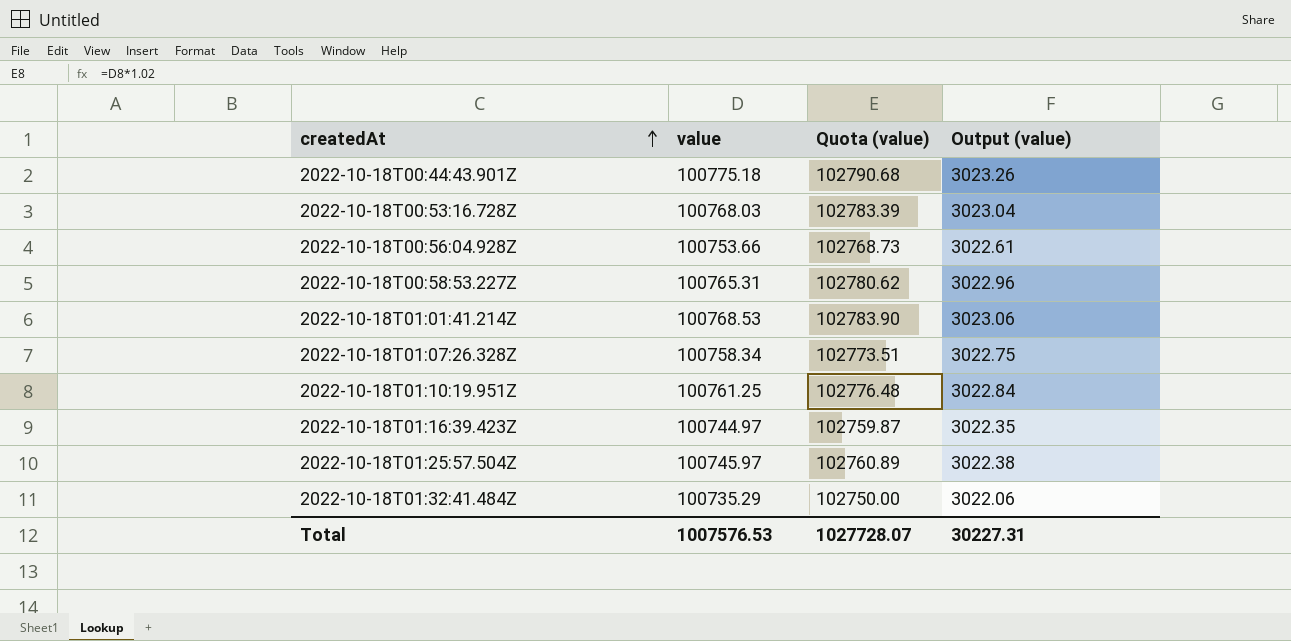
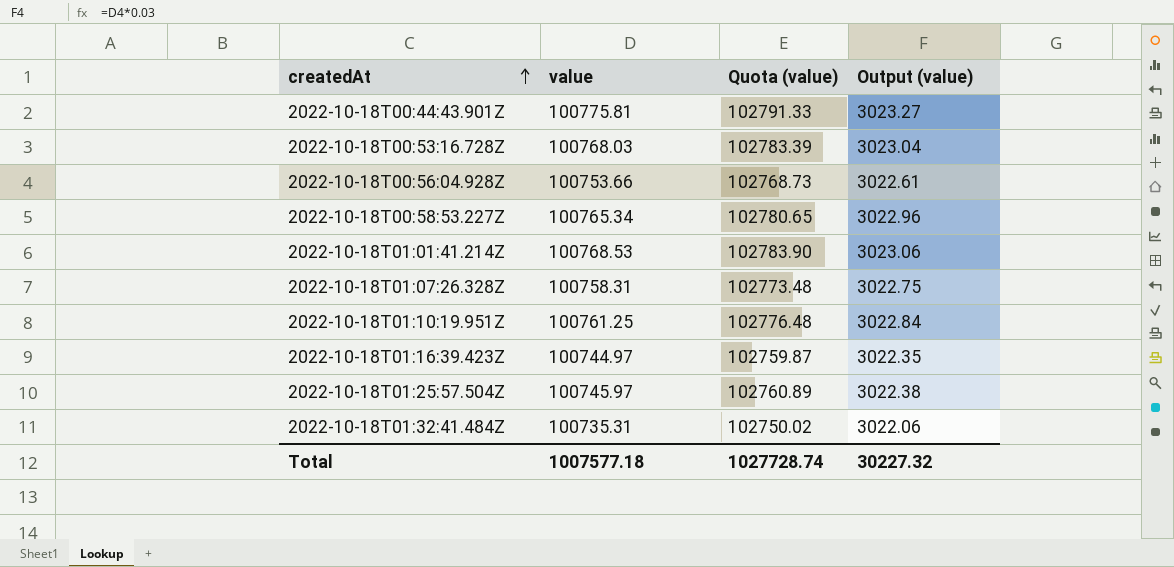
2022-10-18T00:44:43.901Z | value: 100775.18 -> 100775.81
2022-10-18T00:44:43.901Z | Quota (value): 102790.68 -> 102791.33
2022-10-18T00:44:43.901Z | Output (value): 3023.26 -> 3023.27
2022-10-18T00:58:53.227Z | value: 100765.31 -> 100765.34
2022-10-18T00:58:53.227Z | Quota (value): 102780.62 -> 102780.65
2022-10-18T01:07:26.328Z | value: 100758.34 -> 100758.31
2022-10-18T01:07:26.328Z | Quota (value): 102773.51 -> 102773.48
2022-10-18T01:32:41.484Z | value: 100735.29 -> 100735.31
2022-10-18T01:32:41.484Z | Quota (value): 102750.00 -> 102750.02
Total | value: 1007576.53 -> 1007577.18
Total | Quota (value): 1027728.07 -> 1027728.74
Total | Output (value): 30227.31 -> 30227.32

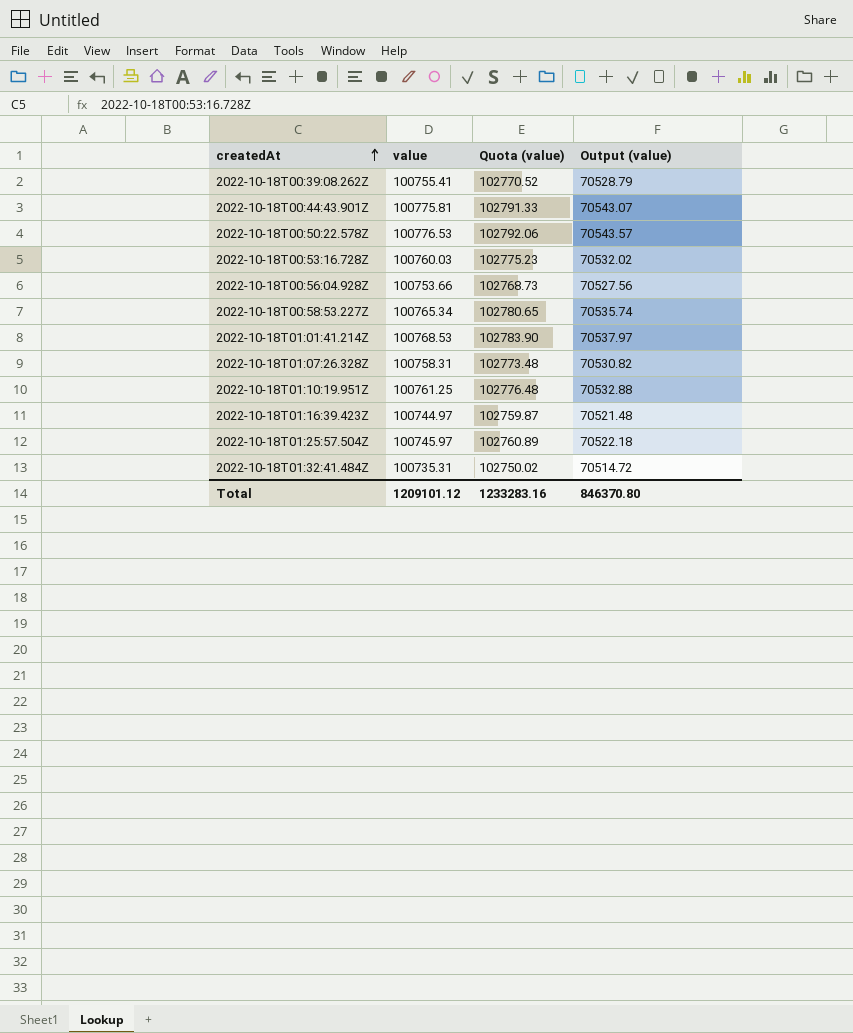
column Output (value) | formula: [value] * 0.03 -> [value] * 0.7
row 2022-10-18T00:39:08.262Z: none -> 100755.41 | 102770.52 | 70528.79
row 2022-10-18T00:50:22.578Z: none -> 100776.53 | 102792.06 | 70543.57
2022-10-18T00:53:16.728Z | value: 100768.03 -> 100760.03
2022-10-18T00:53:16.728Z | Quota (value): 102783.39 -> 102775.23
Total | value: 1007577.18 -> 1209101.12
Total | Quota (value): 1027728.74 -> 1233283.16
Total | Output (value): 30227.32 -> 846370.80

